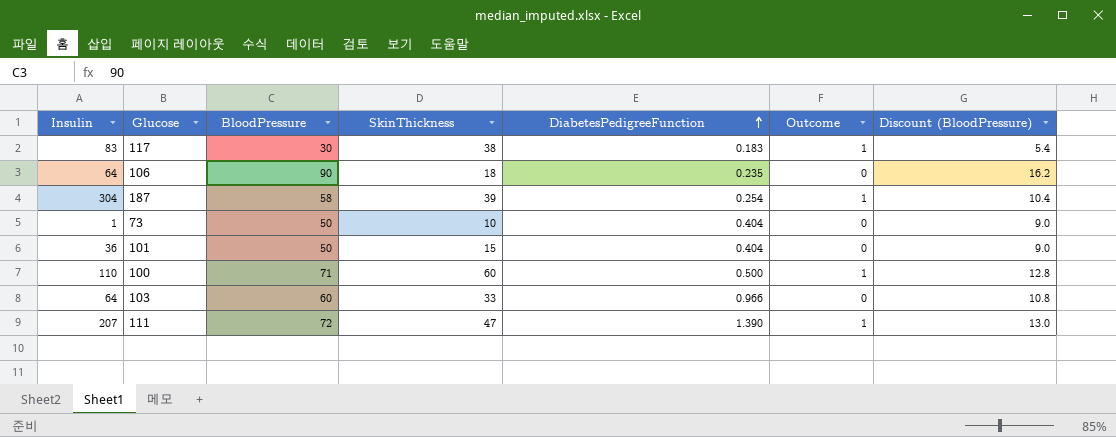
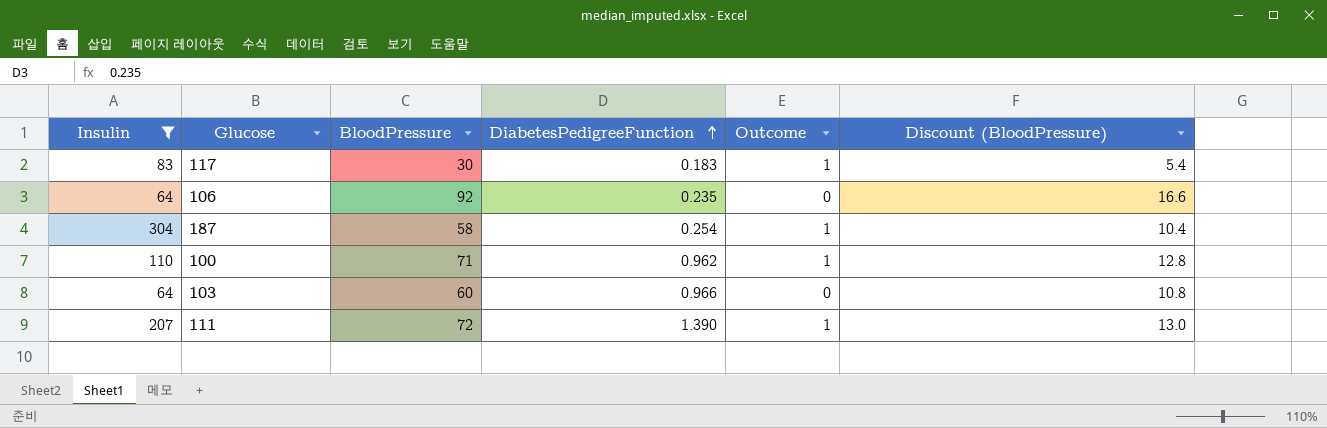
filter: none -> Insulin >= 64
column SkinThickness | position: 4 -> none
106 | BloodPressure: 90 -> 92
106 | Discount (BloodPressure): 16.2 -> 16.6
100 | DiabetesPedigreeFunction: 0.500 -> 0.962

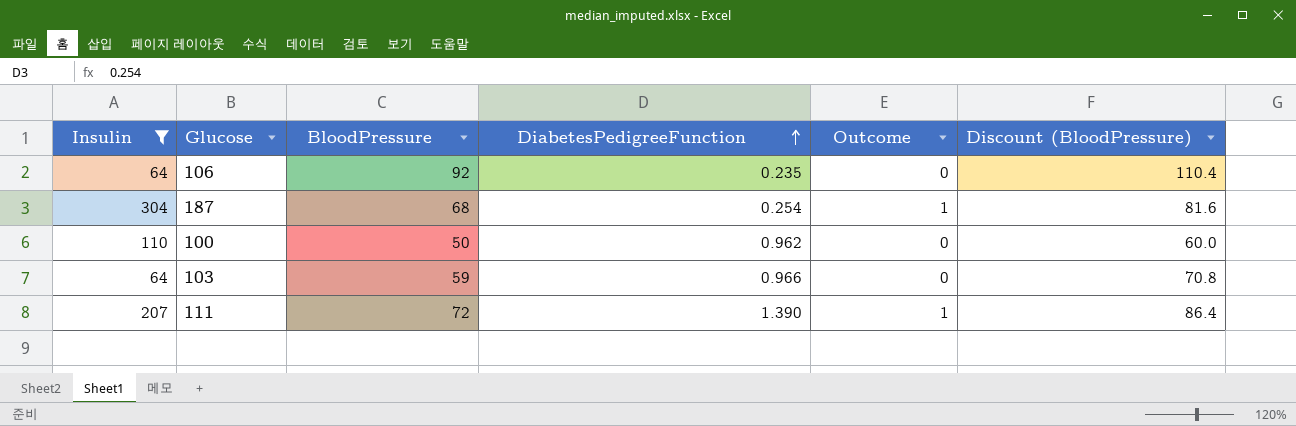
column Discount (BloodPressure) | formula: [BloodPressure] * 0.18 -> [BloodPressure] * 1.2
row 117: 83 | 30 | 0.183 | 1 | 5.4 -> none
187 | BloodPressure: 58 -> 68
100 | BloodPressure: 71 -> 50
100 | Outcome: 1 -> 0
103 | BloodPressure: 60 -> 59

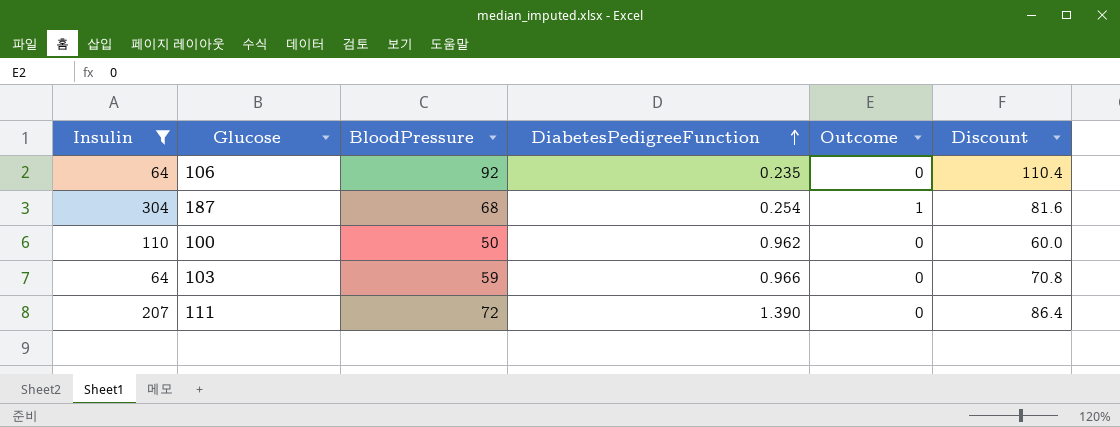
column name: Discount (BloodPressure) -> Discount
111 | Outcome: 1 -> 0

